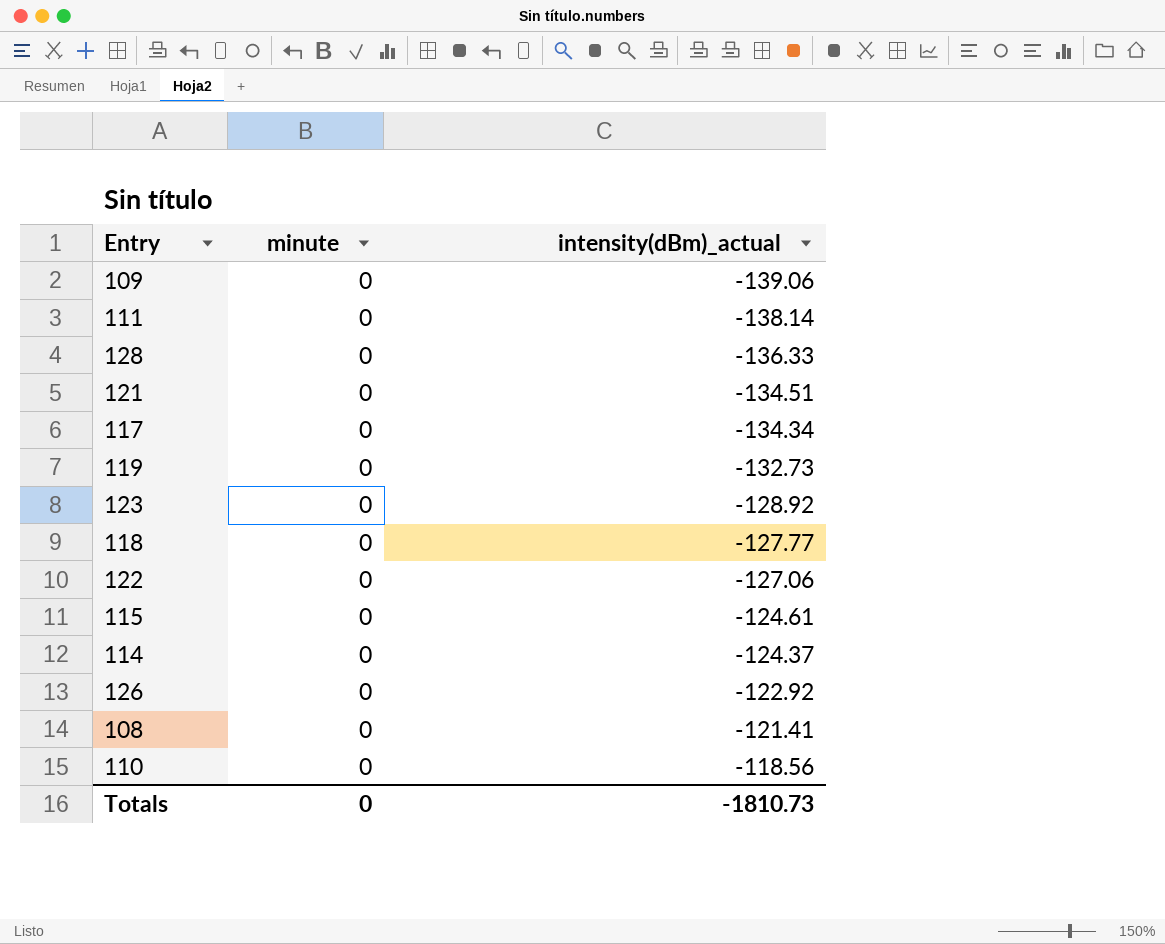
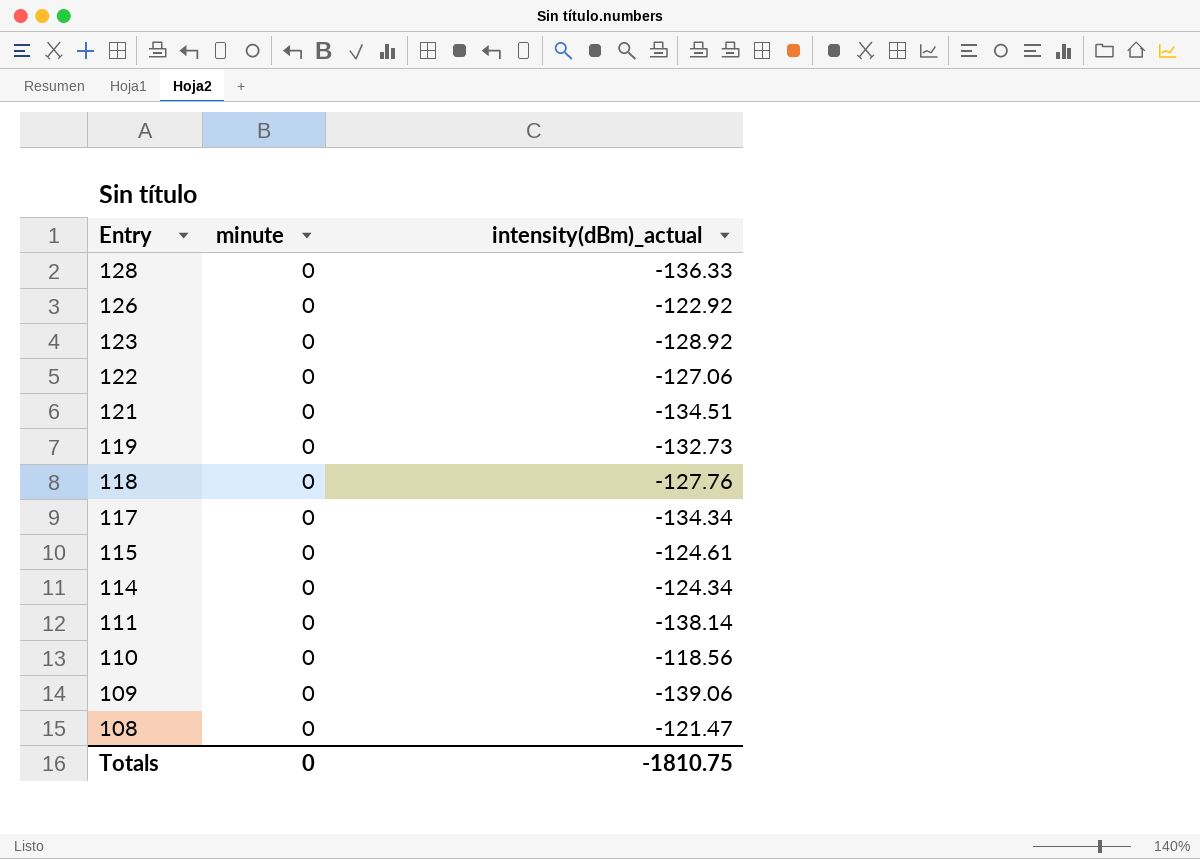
row order: intensity(dBm)_actual ascending -> Entry descending
118 | intensity(dBm)_actual: -127.77 -> -127.76
114 | intensity(dBm)_actual: -124.37 -> -124.34
108 | intensity(dBm)_actual: -121.41 -> -121.47
Totals | intensity(dBm)_actual: -1810.73 -> -1810.75

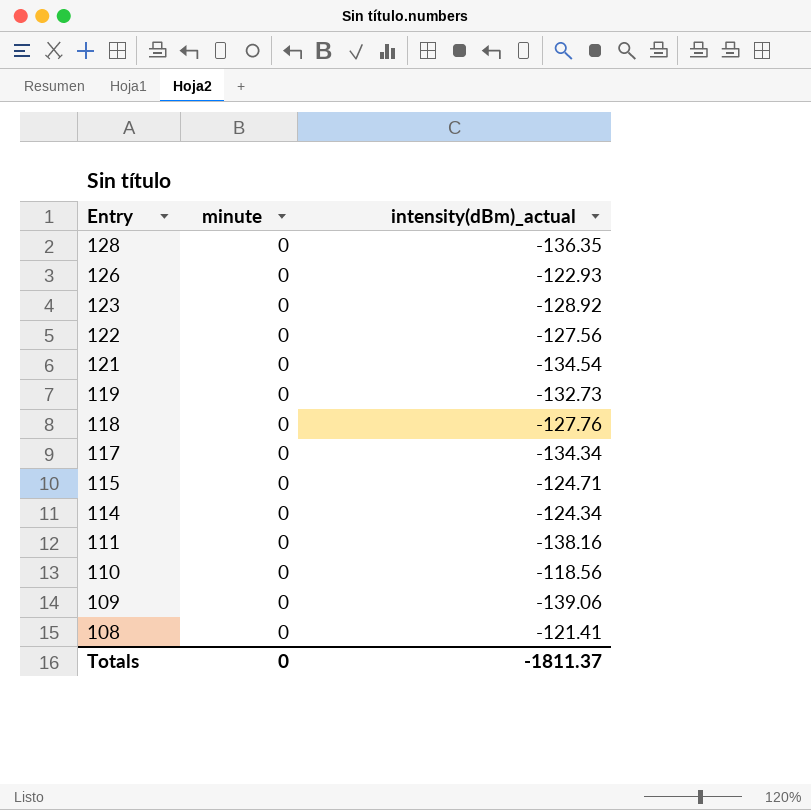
128 | intensity(dBm)_actual: -136.33 -> -136.35
126 | intensity(dBm)_actual: -122.92 -> -122.93
122 | intensity(dBm)_actual: -127.06 -> -127.56
121 | intensity(dBm)_actual: -134.51 -> -134.54
115 | intensity(dBm)_actual: -124.61 -> -124.71
111 | intensity(dBm)_actual: -138.14 -> -138.16
108 | intensity(dBm)_actual: -121.47 -> -121.41
Totals | intensity(dBm)_actual: -1810.75 -> -1811.37

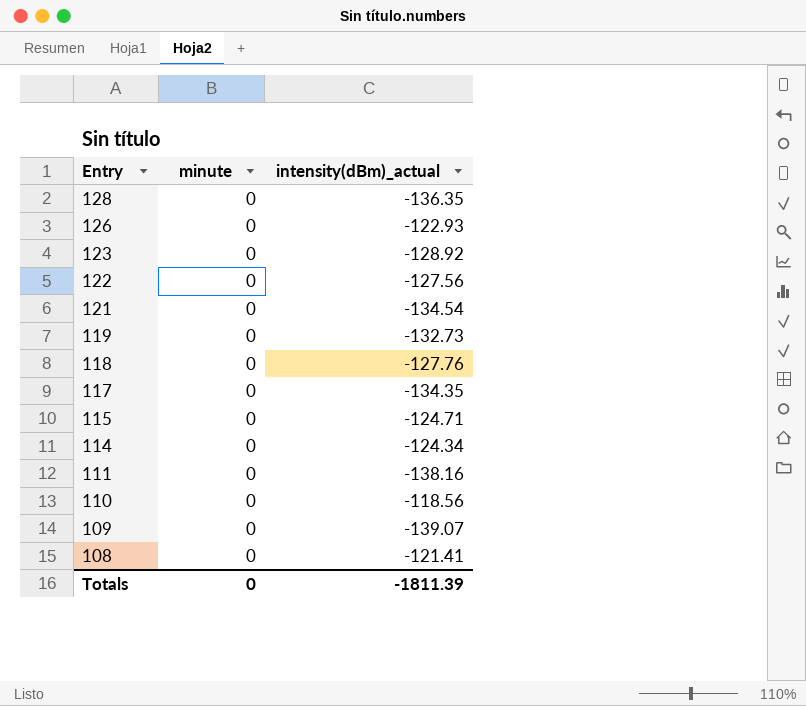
117 | intensity(dBm)_actual: -134.34 -> -134.35
109 | intensity(dBm)_actual: -139.06 -> -139.07
Totals | intensity(dBm)_actual: -1811.37 -> -1811.39

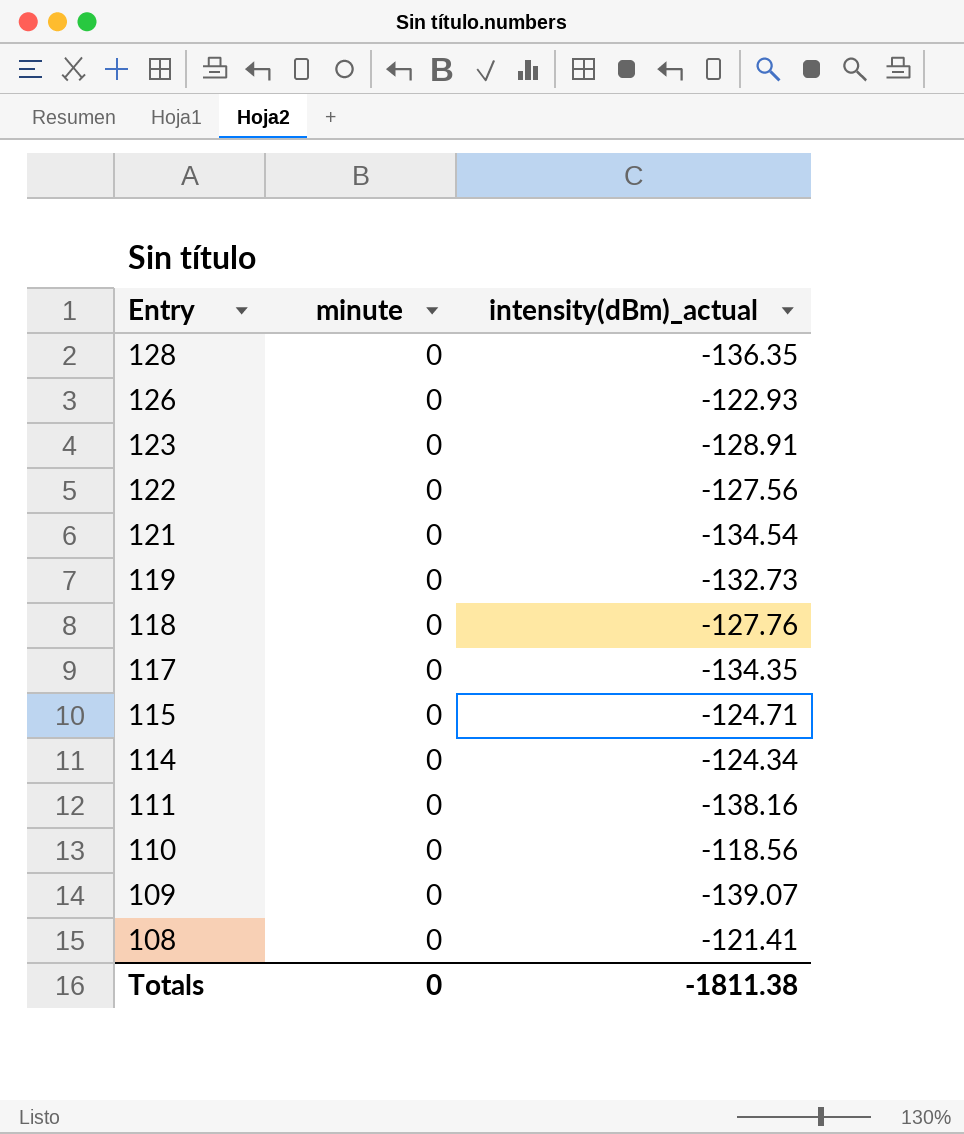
123 | intensity(dBm)_actual: -128.92 -> -128.91
Totals | intensity(dBm)_actual: -1811.39 -> -1811.38

